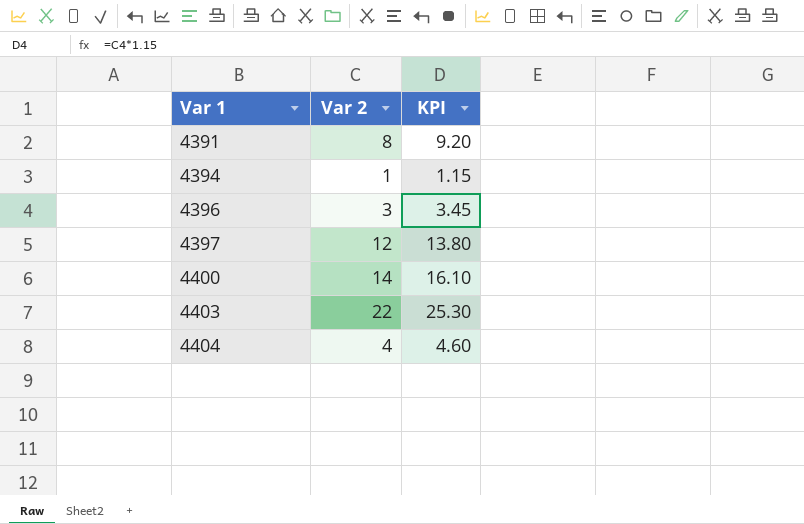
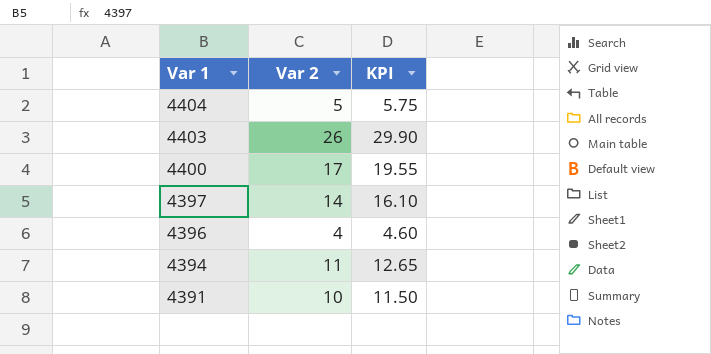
row order: Var 1 ascending -> Var 1 descending
4404 | Var 2: 4 -> 5
4404 | KPI: 4.60 -> 5.75
4403 | Var 2: 22 -> 26
4403 | KPI: 25.30 -> 29.90
4400 | Var 2: 14 -> 17
4400 | KPI: 16.10 -> 19.55
4397 | Var 2: 12 -> 14
4397 | KPI: 13.80 -> 16.10
4396 | Var 2: 3 -> 4
4396 | KPI: 3.45 -> 4.60
4394 | Var 2: 1 -> 11
4394 | KPI: 1.15 -> 12.65
4391 | Var 2: 8 -> 10
4391 | KPI: 9.20 -> 11.50

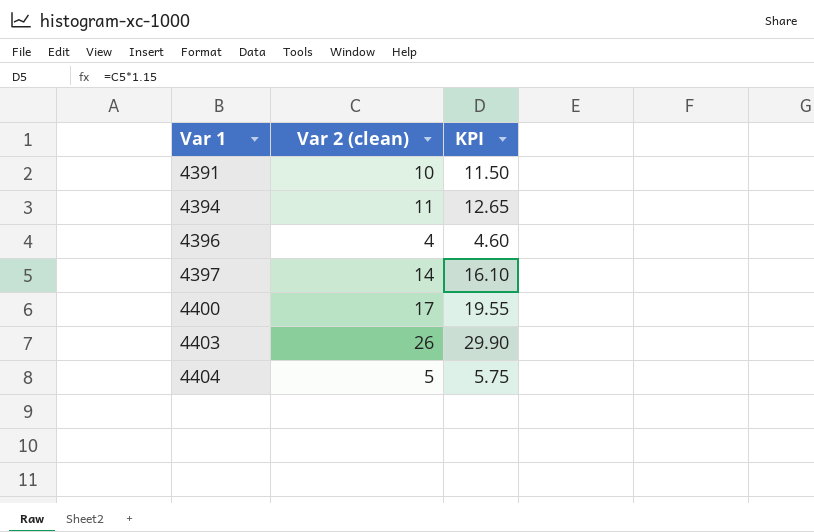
row order: Var 1 descending -> Var 1 ascending
column name: Var 2 -> Var 2 (clean)

